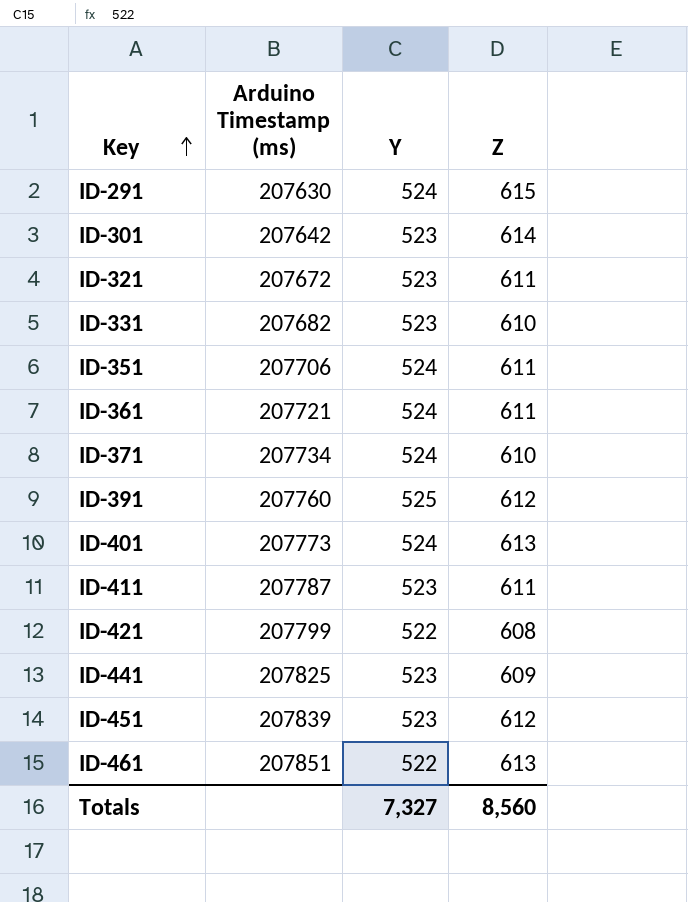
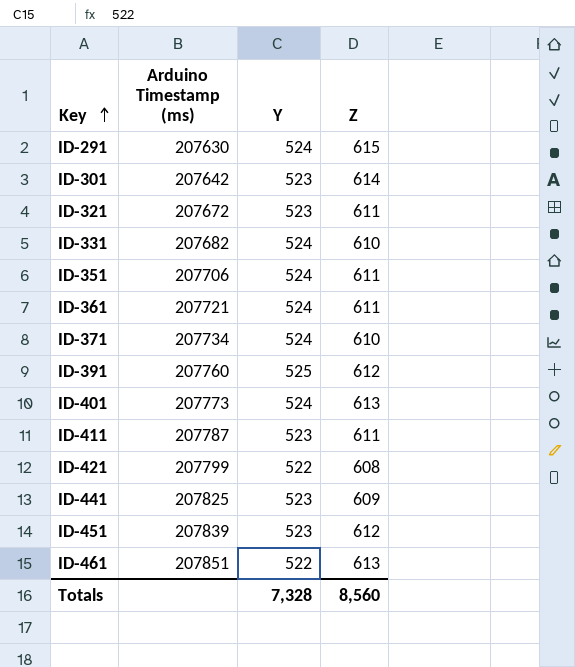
ID-331 | Y: 523 -> 524
Totals | Y: 7,327 -> 7,328

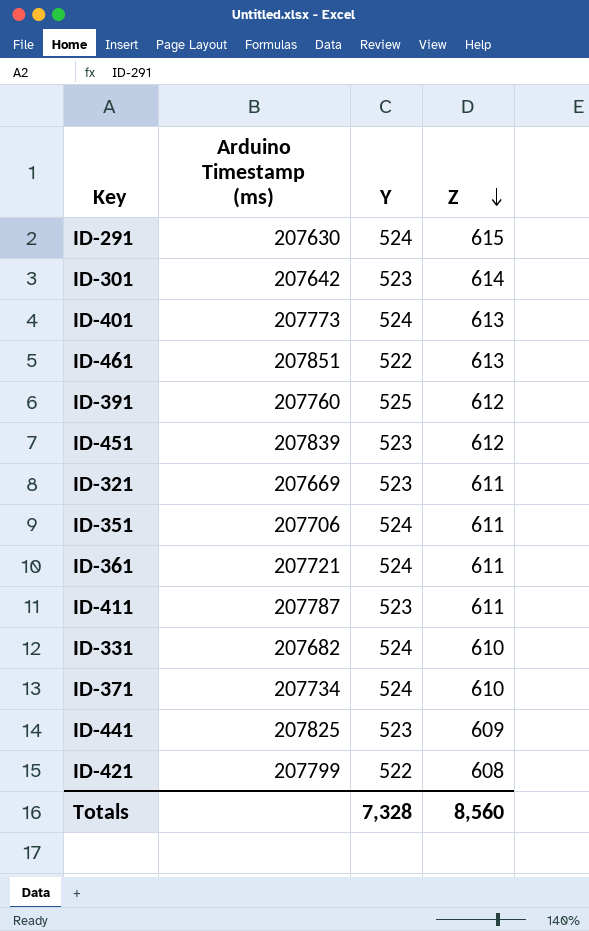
row order: Key ascending -> Z descending
ID-321 | Arduino Timestamp (ms): 207672 -> 207669

